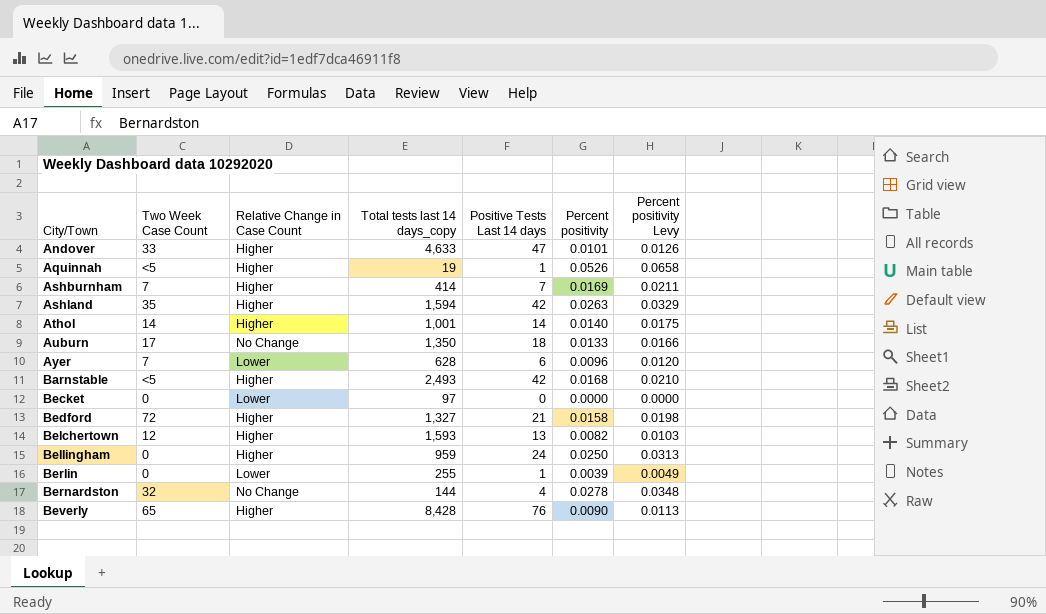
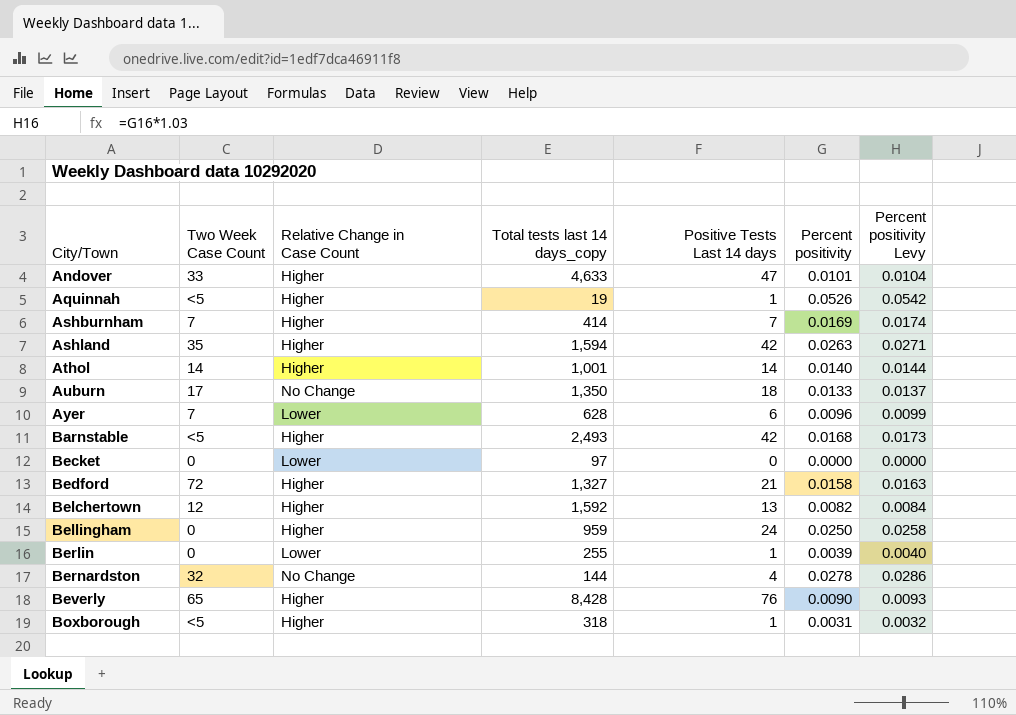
column Percent positivity Levy | formula: [Percent positivity] * 1.25 -> [Percent positivity] * 1.03
Belchertown | Total tests last 14 days_copy: 1,593 -> 1,592
row Boxborough: none -> <5 | Higher | 318 | 1 | 0.0031 | 0.0032

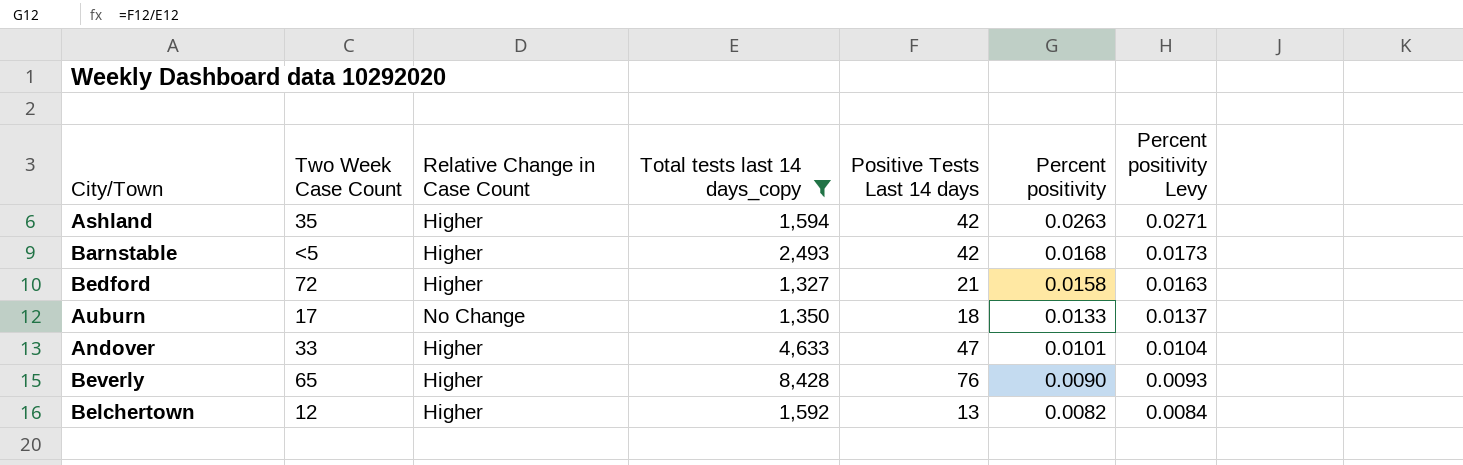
filter: none -> Total tests last 14 days_copy >= 1,327
row order: City/Town ascending -> Percent positivity descending

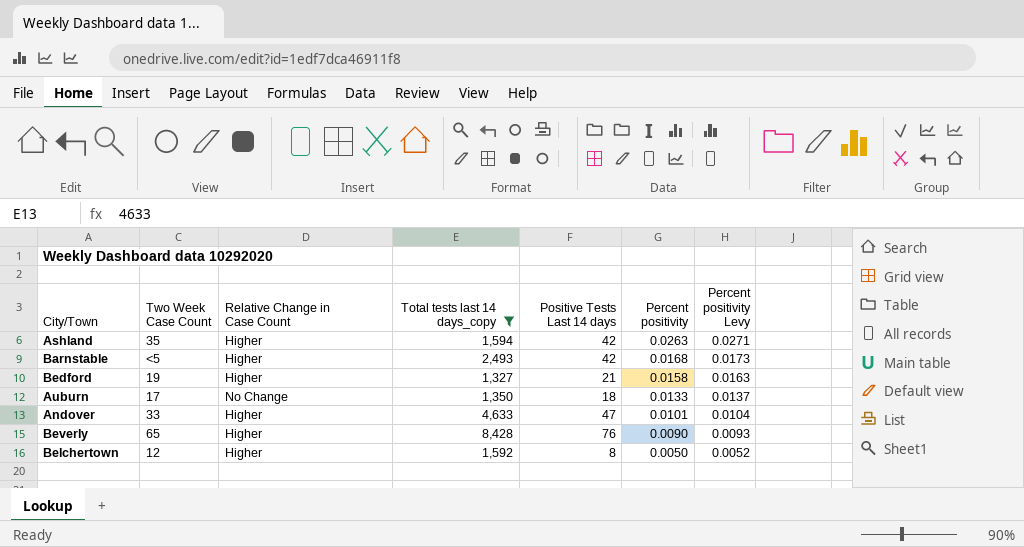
Bedford | Two Week Case Count: 72 -> 19
Belchertown | Positive Tests Last 14 days: 13 -> 8
Belchertown | Percent positivity: 0.0082 -> 0.0050
Belchertown | Percent positivity Levy: 0.0084 -> 0.0052

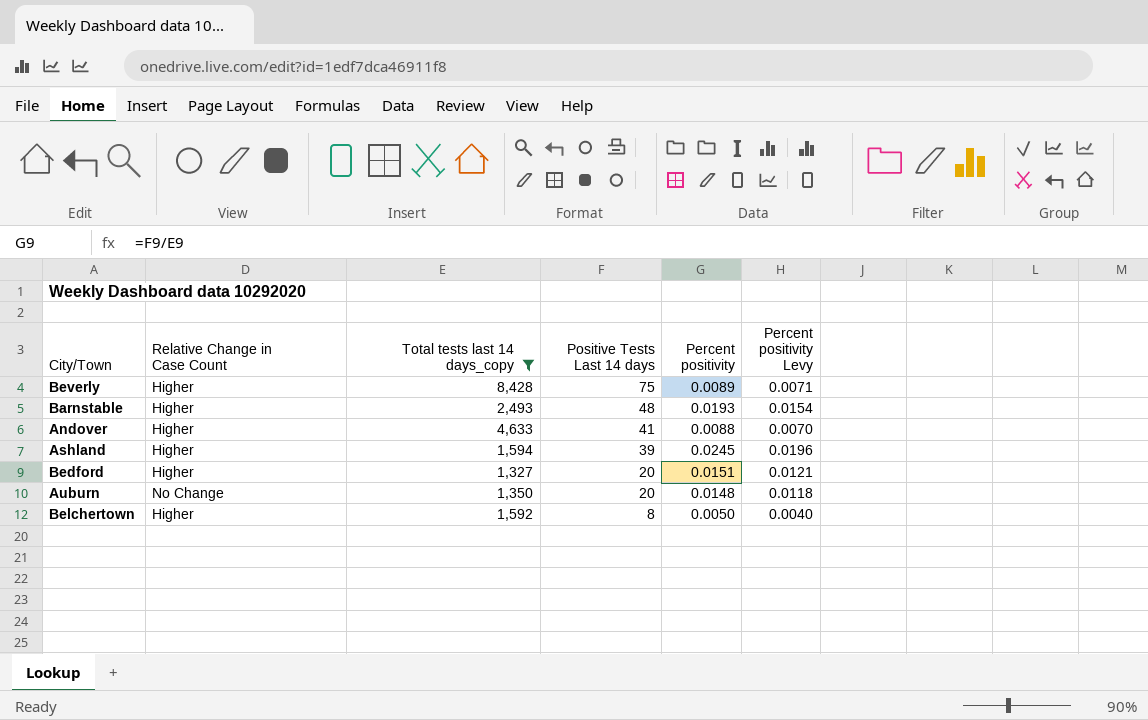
row order: Percent positivity descending -> Positive Tests Last 14 days descending
column Two Week Case Count | position: 2 -> none
column Percent positivity Levy | formula: [Percent positivity] * 1.03 -> [Percent positivity] * 0.8
Beverly | Positive Tests Last 14 days: 76 -> 75
Beverly | Percent positivity: 0.0090 -> 0.0089
Barnstable | Positive Tests Last 14 days: 42 -> 48
Barnstable | Percent positivity: 0.0168 -> 0.0193
Andover | Positive Tests Last 14 days: 47 -> 41
Andover | Percent positivity: 0.0101 -> 0.0088
Ashland | Positive Tests Last 14 days: 42 -> 39
Ashland | Percent positivity: 0.0263 -> 0.0245
Bedford | Positive Tests Last 14 days: 21 -> 20
Bedford | Percent positivity: 0.0158 -> 0.0151
Auburn | Positive Tests Last 14 days: 18 -> 20
Auburn | Percent positivity: 0.0133 -> 0.0148

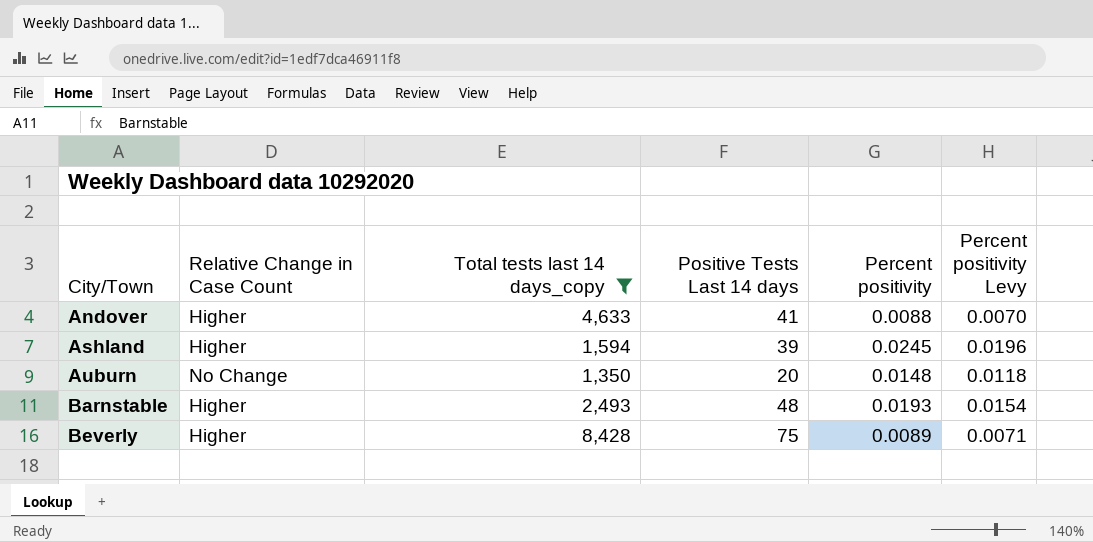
row order: Positive Tests Last 14 days descending -> City/Town ascending
row Bedford: Higher | 1,327 | 20 | 0.0151 | 0.0121 -> none
row Belchertown: Higher | 1,592 | 8 | 0.0050 | 0.0040 -> none

